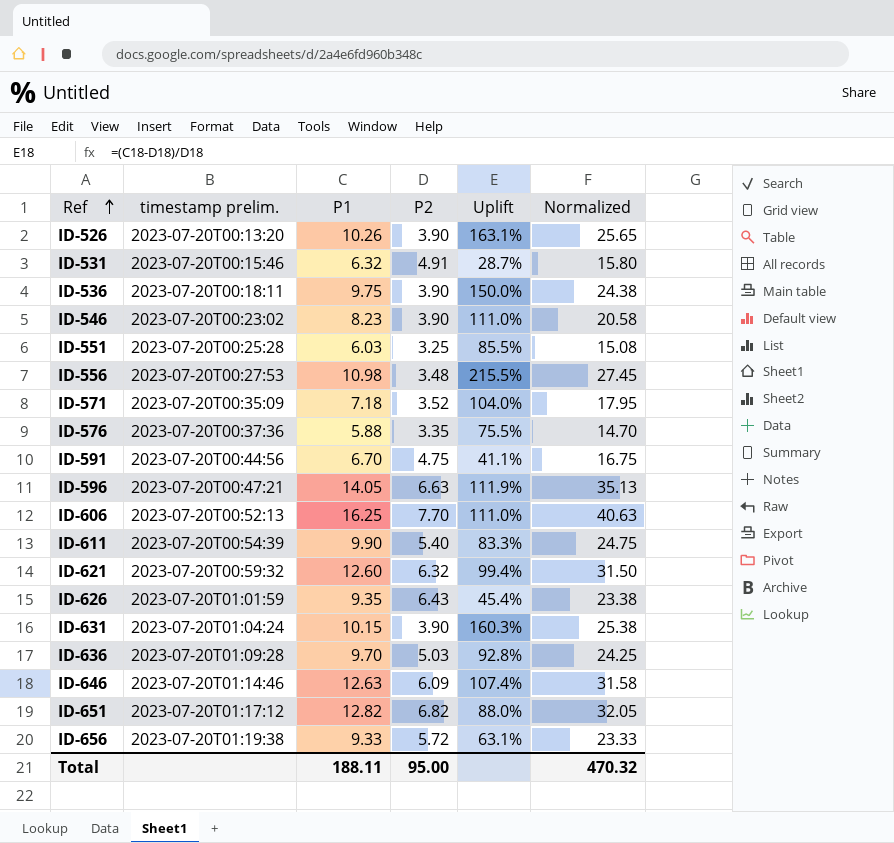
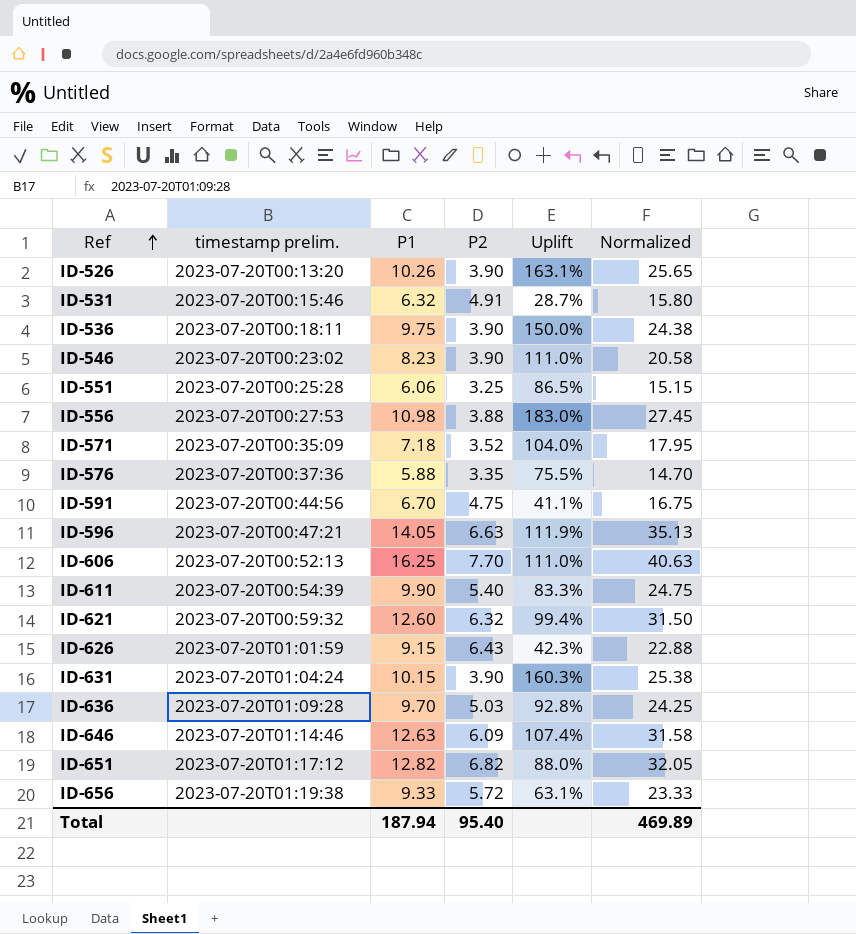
ID-551 | P1: 6.03 -> 6.06
ID-551 | Uplift: 85.5% -> 86.5%
ID-551 | Normalized: 15.08 -> 15.15
ID-556 | P2: 3.48 -> 3.88
ID-556 | Uplift: 215.5% -> 183.0%
ID-626 | P1: 9.35 -> 9.15
ID-626 | Uplift: 45.4% -> 42.3%
ID-626 | Normalized: 23.38 -> 22.88
Total | P1: 188.11 -> 187.94
Total | P2: 95.00 -> 95.40
Total | Normalized: 470.32 -> 469.89

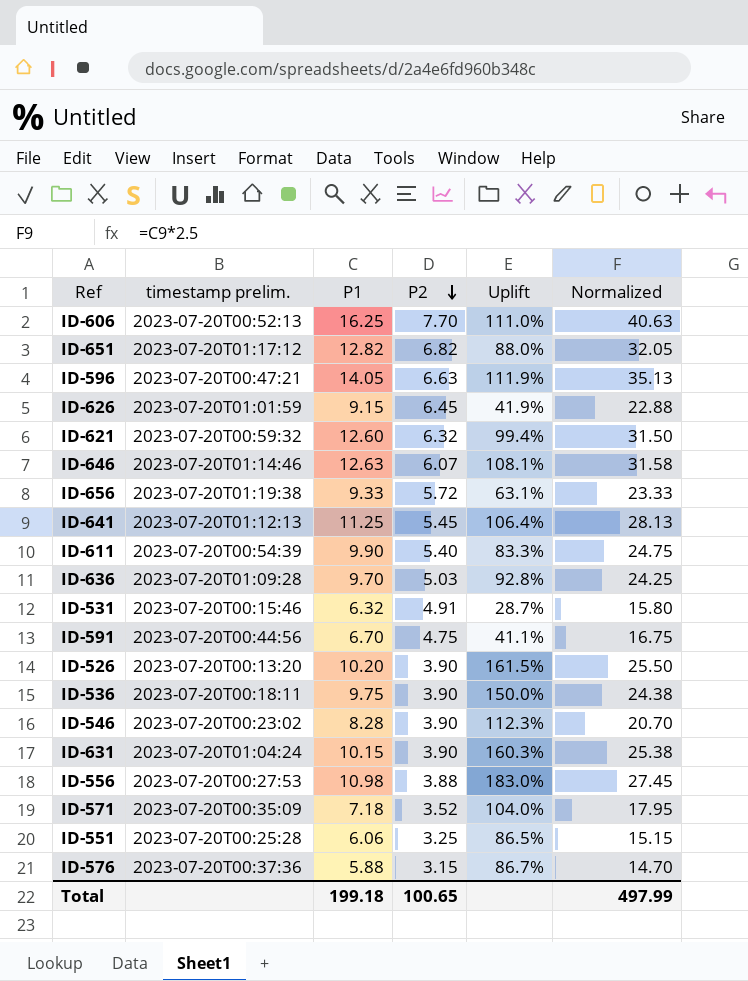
row order: Ref ascending -> P2 descending
ID-626 | P2: 6.43 -> 6.45
ID-626 | Uplift: 42.3% -> 41.9%
ID-646 | P2: 6.09 -> 6.07
ID-646 | Uplift: 107.4% -> 108.1%
row ID-641: none -> 2023-07-20T01:12:13 | 11.25 | 5.45 | 106.4% | 28.13
ID-526 | P1: 10.26 -> 10.20
ID-526 | Uplift: 163.1% -> 161.5%
ID-526 | Normalized: 25.65 -> 25.50
ID-546 | P1: 8.23 -> 8.28
ID-546 | Uplift: 111.0% -> 112.3%
ID-546 | Normalized: 20.58 -> 20.70
ID-576 | P2: 3.35 -> 3.15
ID-576 | Uplift: 75.5% -> 86.7%
Total | P1: 187.94 -> 199.18
Total | P2: 95.40 -> 100.65
Total | Normalized: 469.89 -> 497.99

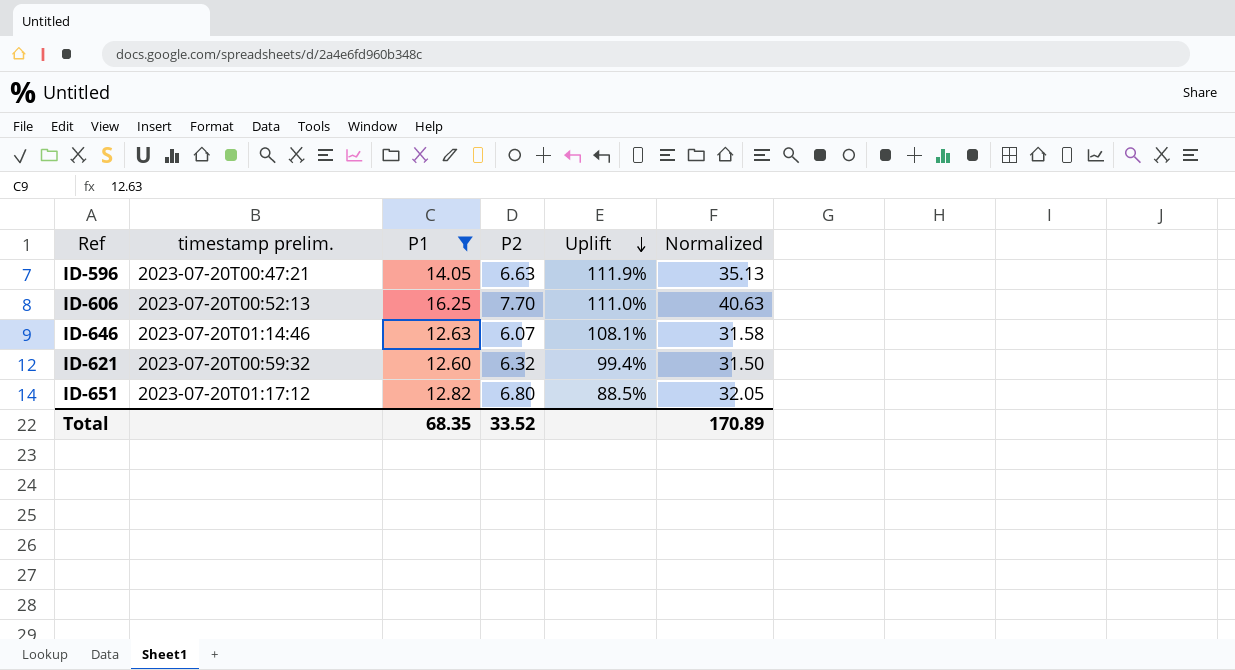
filter: none -> P1 >= 12.60
row order: P2 descending -> Uplift descending
ID-651 | P2: 6.82 -> 6.80
ID-651 | Uplift: 88.0% -> 88.5%
Total | P1: 199.18 -> 68.35
Total | P2: 100.65 -> 33.52
Total | Normalized: 497.99 -> 170.89

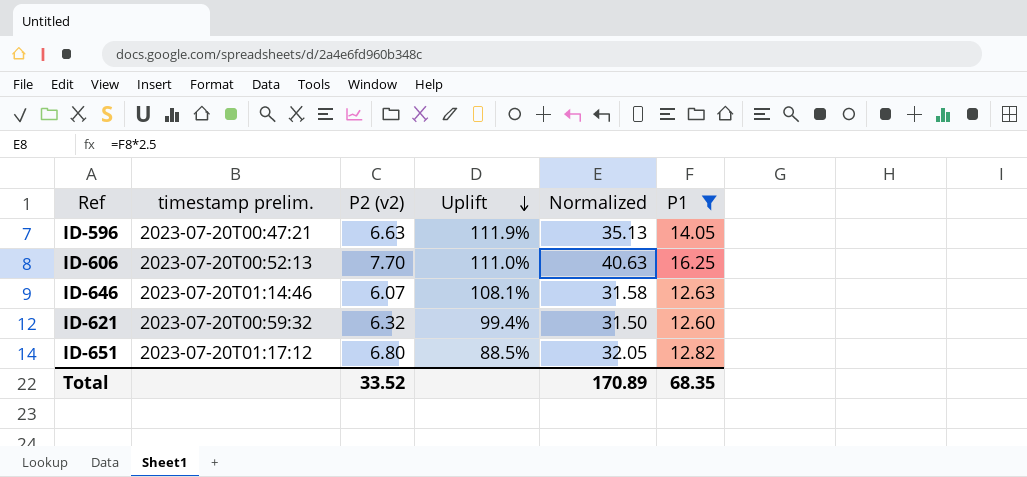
column name: P2 -> P2 (v2)
column P1 | position: 3 -> 6

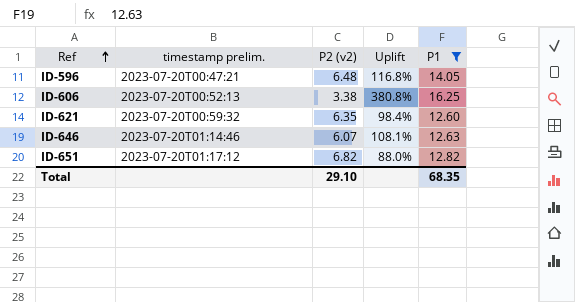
row order: Uplift descending -> Ref ascending
column Normalized | formula: [P1] * 2.5 -> none
ID-596 | P2 (v2): 6.63 -> 6.48
ID-596 | Uplift: 111.9% -> 116.8%
ID-606 | P2 (v2): 7.70 -> 3.38
ID-606 | Uplift: 111.0% -> 380.8%
ID-621 | P2 (v2): 6.32 -> 6.35
ID-621 | Uplift: 99.4% -> 98.4%
ID-651 | P2 (v2): 6.80 -> 6.82
ID-651 | Uplift: 88.5% -> 88.0%
Total | P2 (v2): 33.52 -> 29.10

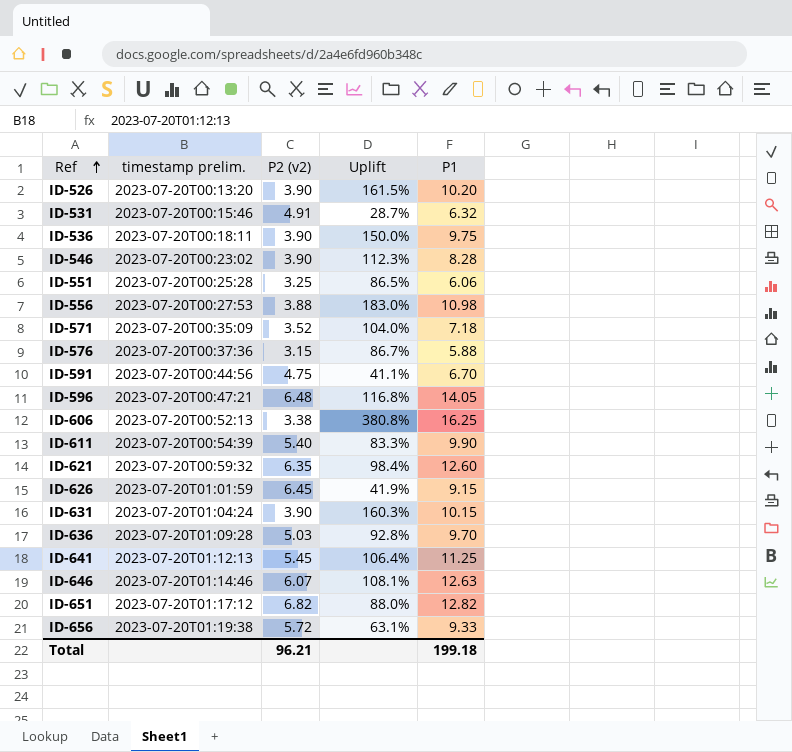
filter: P1 >= 12.60 -> none
Total | P2 (v2): 29.10 -> 96.21
Total | P1: 68.35 -> 199.18

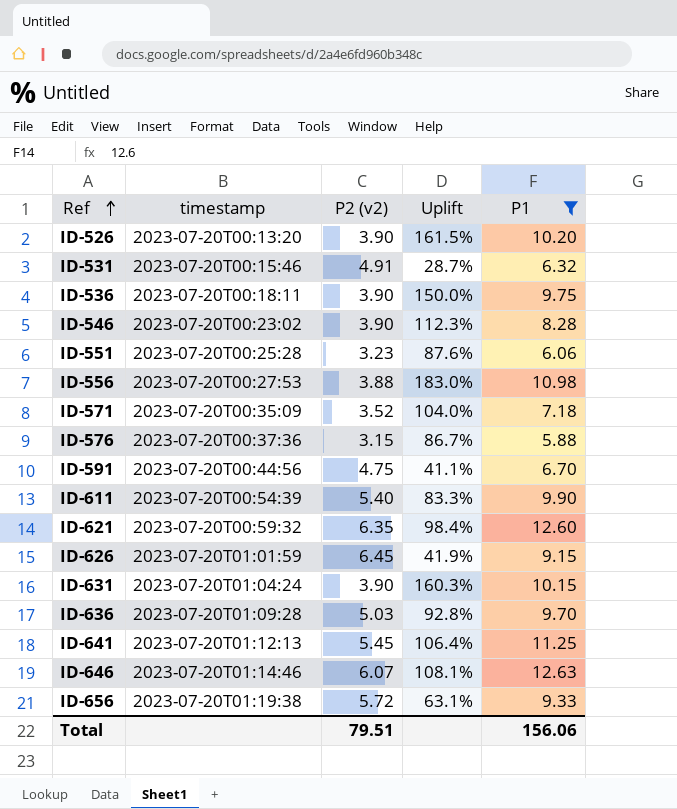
filter: none -> P1 <= 12.63
column name: timestamp prelim. -> timestamp
ID-551 | P2 (v2): 3.25 -> 3.23
ID-551 | Uplift: 86.5% -> 87.6%
Total | P2 (v2): 96.21 -> 79.51
Total | P1: 199.18 -> 156.06

